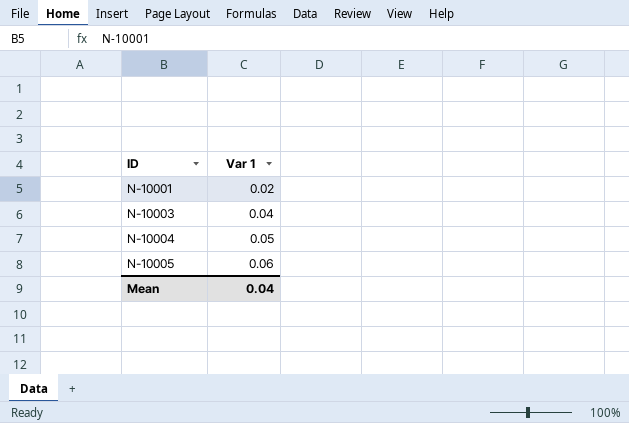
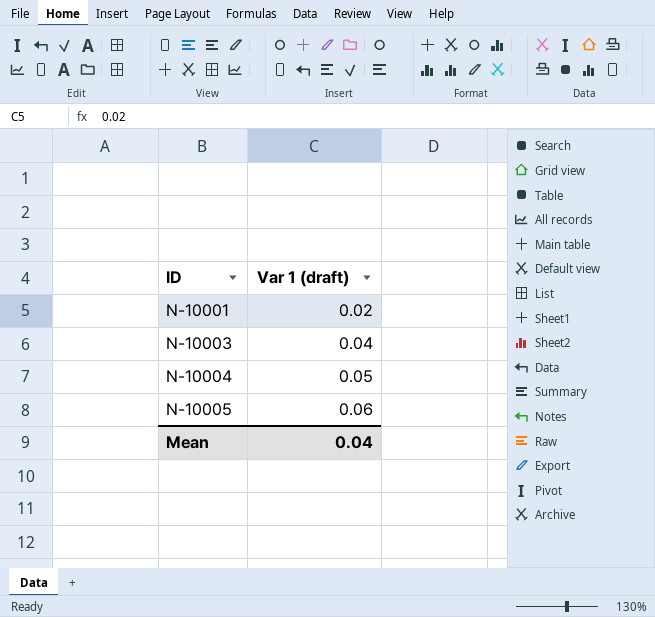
column name: Var 1 -> Var 1 (draft)

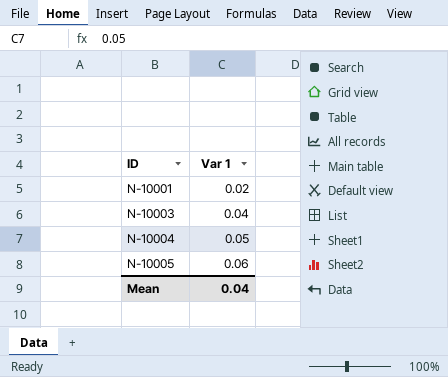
column name: Var 1 (draft) -> Var 1

